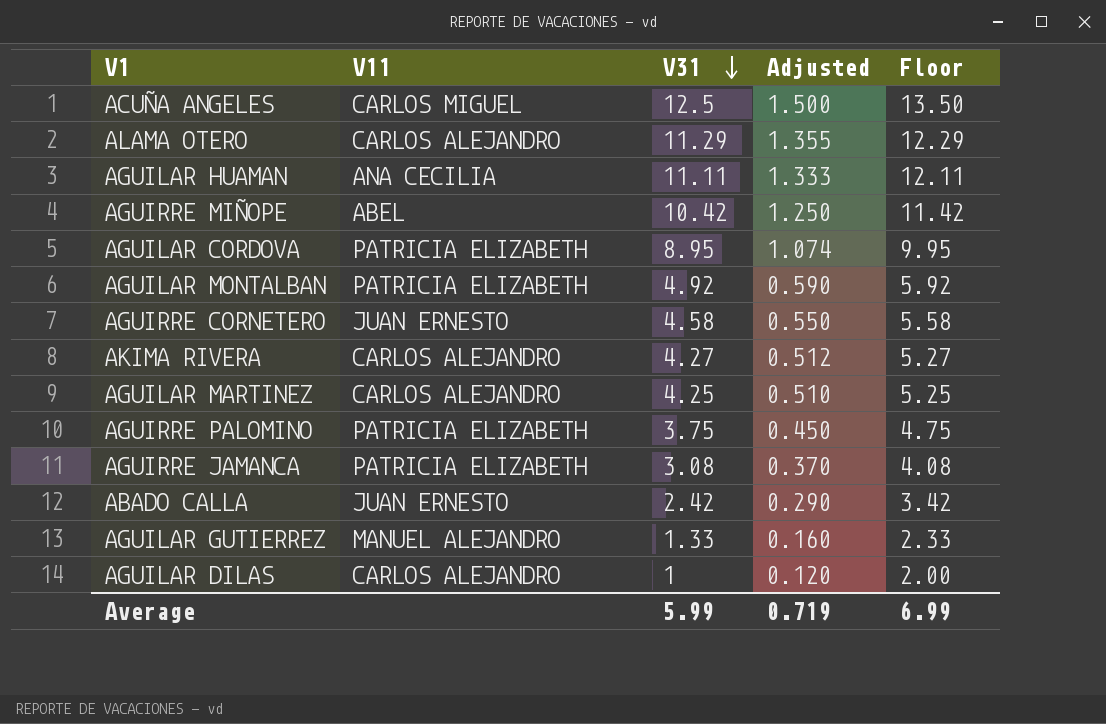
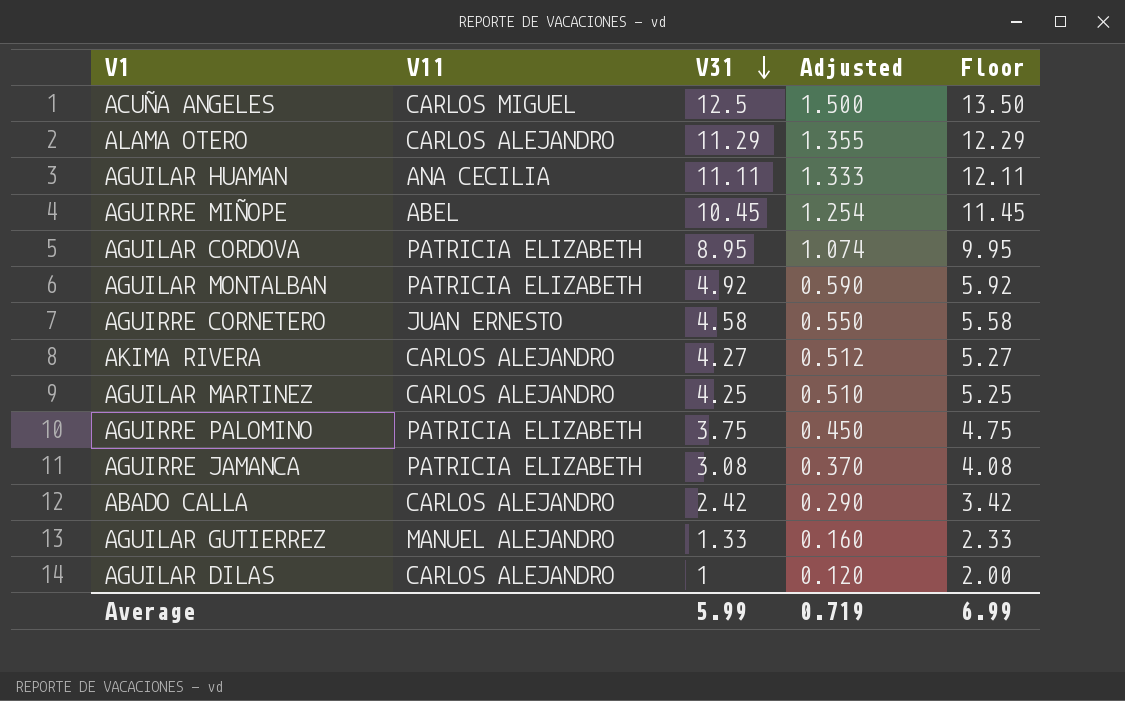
AGUIRRE MIÑOPE | V31: 10.42 -> 10.45
AGUIRRE MIÑOPE | Adjusted: 1.250 -> 1.254
AGUIRRE MIÑOPE | Floor: 11.42 -> 11.45
ABADO CALLA | V11: JUAN ERNESTO -> CARLOS ALEJANDRO

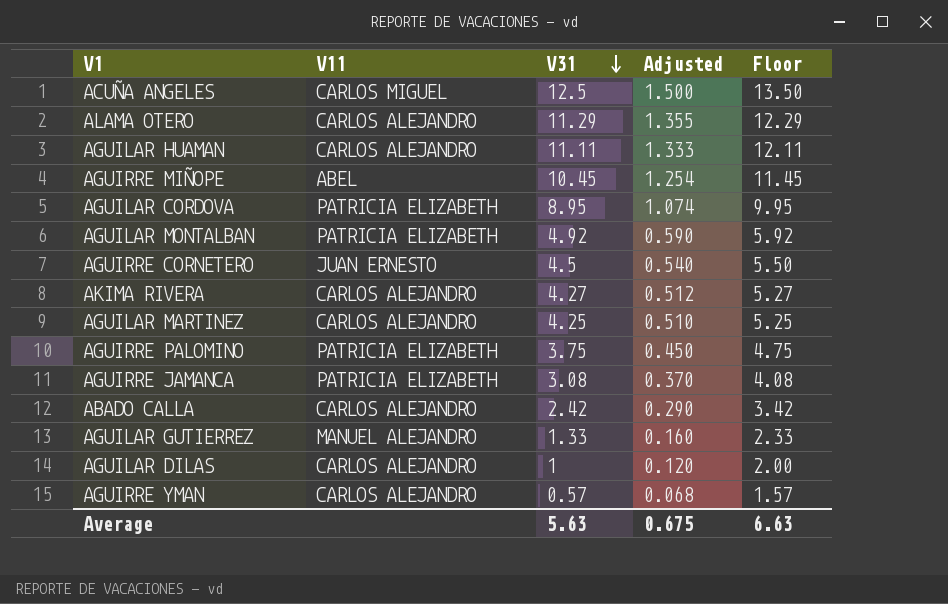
AGUILAR HUAMAN | V11: ANA CECILIA -> CARLOS ALEJANDRO
AGUIRRE CORNETERO | V31: 4.58 -> 4.5
AGUIRRE CORNETERO | Adjusted: 0.550 -> 0.540
AGUIRRE CORNETERO | Floor: 5.58 -> 5.50
row AGUIRRE YMAN: none -> CARLOS ALEJANDRO | 0.57 | 0.068 | 1.57
Average | V31: 5.99 -> 5.63
Average | Adjusted: 0.719 -> 0.675
Average | Floor: 6.99 -> 6.63

